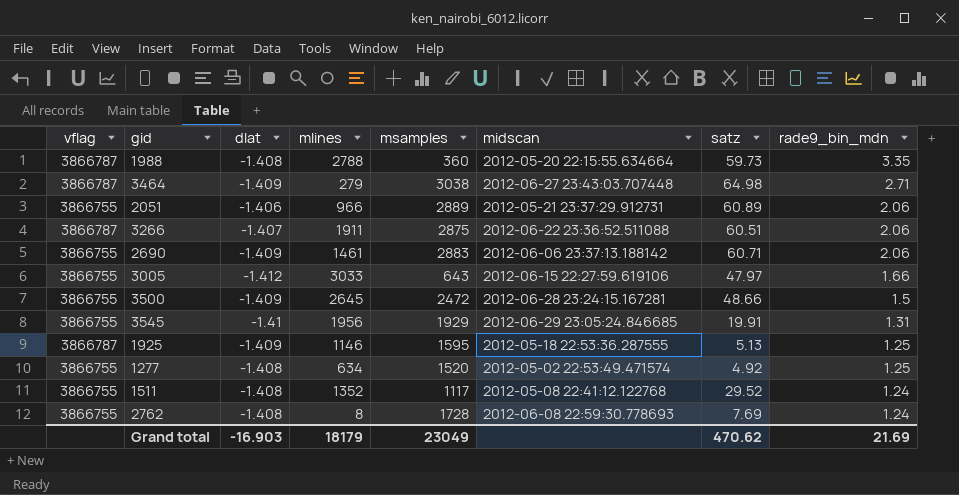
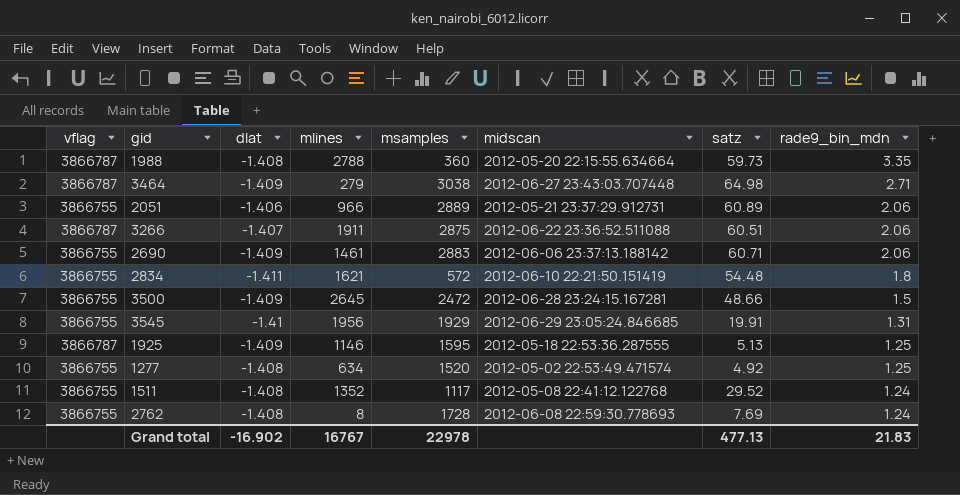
row 3005: 3866755 | -1.412 | 3033 | 643 | 2012-06-15 22:27:59.619106 | 47.97 | 1.66 -> none
row 2834: none -> 3866755 | -1.411 | 1621 | 572 | 2012-06-10 22:21:50.151419 | 54.48 | 1.8
Grand total | dlat: -16.903 -> -16.902
Grand total | mlines: 18179 -> 16767
Grand total | msamples: 23049 -> 22978
Grand total | satz: 470.62 -> 477.13
Grand total | rade9_bin_mdn: 21.69 -> 21.83

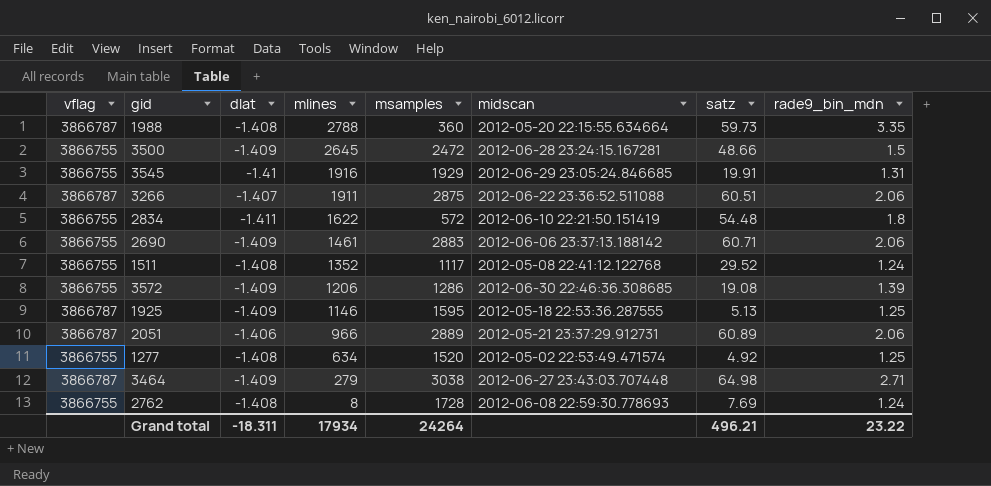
row order: rade9_bin_mdn descending -> mlines descending
3545 | mlines: 1956 -> 1916
2834 | mlines: 1621 -> 1622
row 3572: none -> 3866755 | -1.409 | 1206 | 1286 | 2012-06-30 22:46:36.308685 | 19.08 | 1.39
2051 | vflag: 3866755 -> 3866787
Grand total | dlat: -16.902 -> -18.311
Grand total | mlines: 16767 -> 17934
Grand total | msamples: 22978 -> 24264
Grand total | satz: 477.13 -> 496.21
Grand total | rade9_bin_mdn: 21.83 -> 23.22

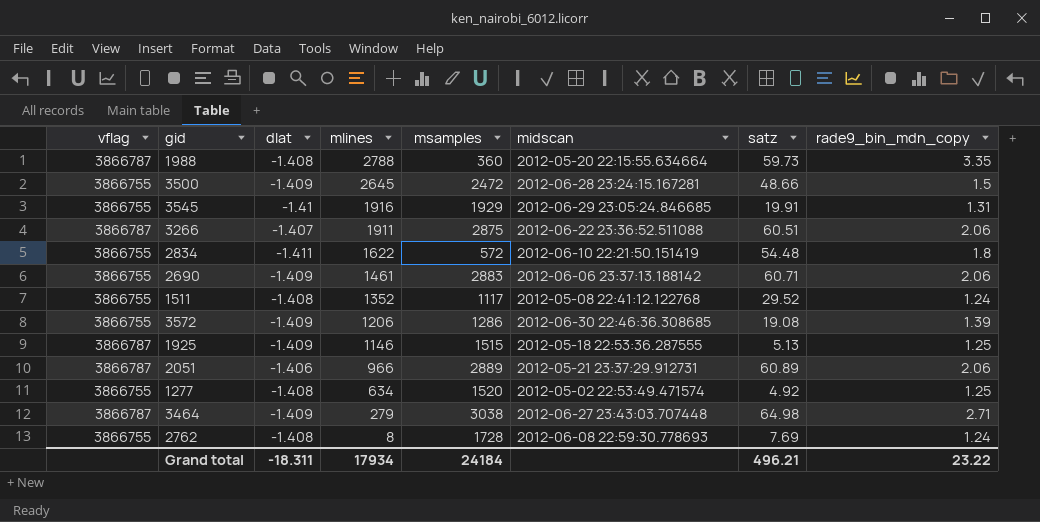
column name: rade9_bin_mdn -> rade9_bin_mdn_copy
1925 | msamples: 1595 -> 1515
Grand total | msamples: 24264 -> 24184

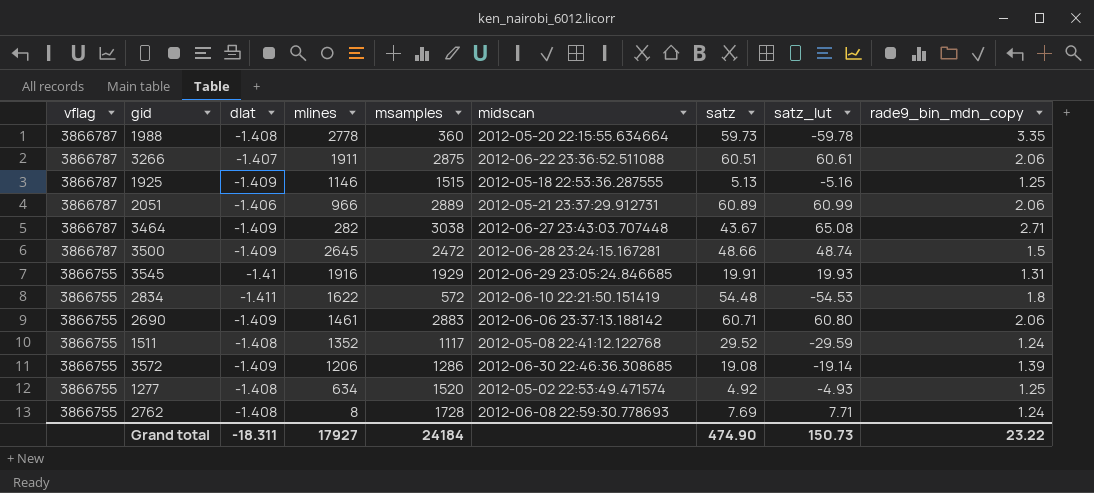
row order: mlines descending -> vflag descending
column satz_lut | position: none -> 8
1988 | mlines: 2788 -> 2778
3464 | mlines: 279 -> 282
3464 | satz: 64.98 -> 43.67
3500 | vflag: 3866755 -> 3866787
Grand total | mlines: 17934 -> 17927
Grand total | satz: 496.21 -> 474.90

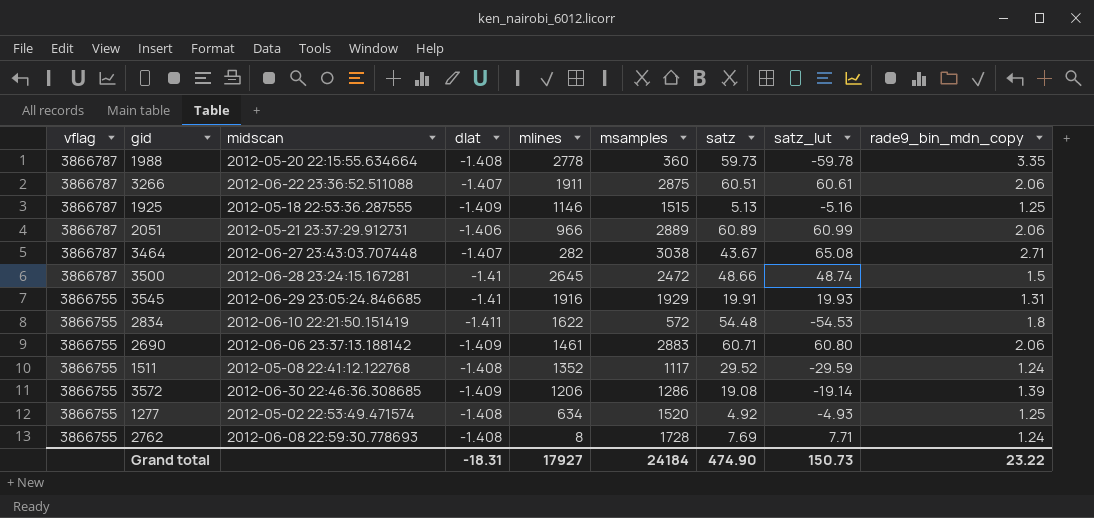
column midscan | position: 6 -> 3
3464 | dlat: -1.409 -> -1.407
3500 | dlat: -1.409 -> -1.41
Grand total | dlat: -18.311 -> -18.31

